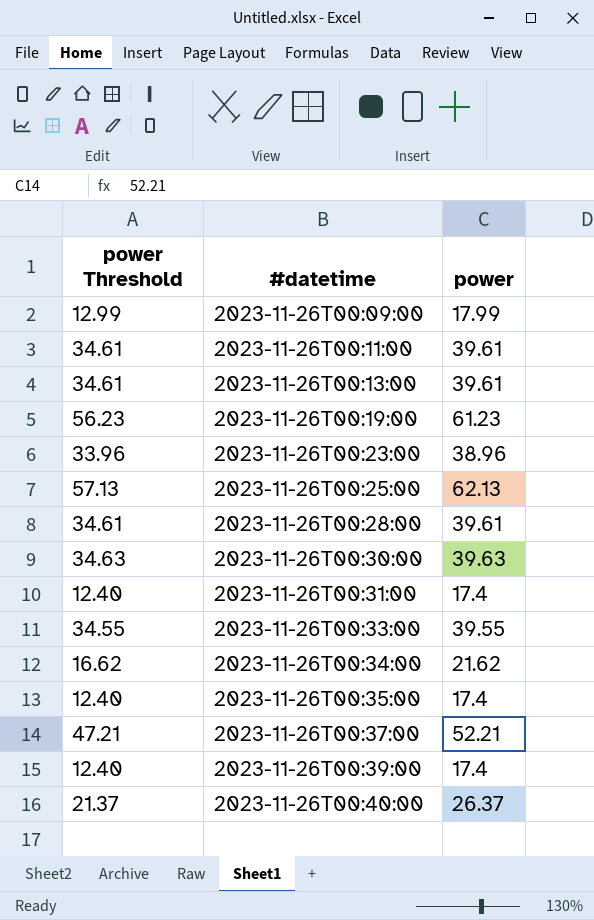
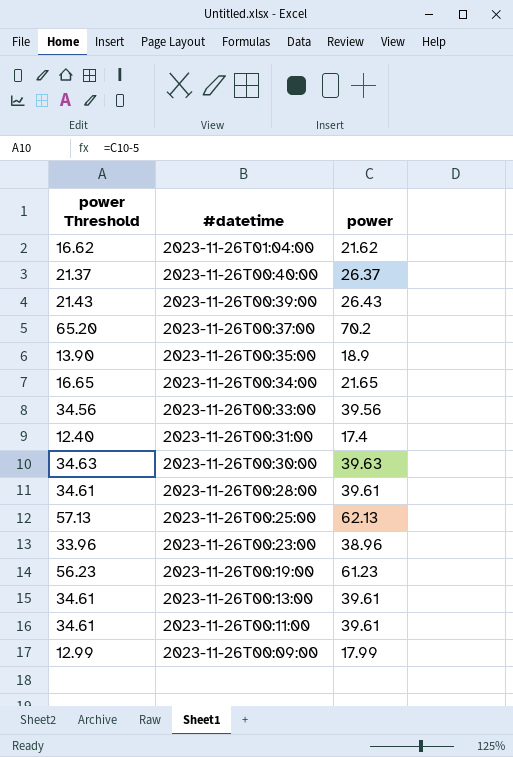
row order: #datetime ascending -> #datetime descending
row 2023-11-26T01:04:00: none -> 16.62 | 21.62
2023-11-26T00:39:00 | power Threshold: 12.40 -> 21.43
2023-11-26T00:39:00 | power: 17.4 -> 26.43
2023-11-26T00:37:00 | power Threshold: 47.21 -> 65.20
2023-11-26T00:37:00 | power: 52.21 -> 70.2
2023-11-26T00:35:00 | power Threshold: 12.40 -> 13.90
2023-11-26T00:35:00 | power: 17.4 -> 18.9
2023-11-26T00:34:00 | power Threshold: 16.62 -> 16.65
2023-11-26T00:34:00 | power: 21.62 -> 21.65
2023-11-26T00:33:00 | power Threshold: 34.55 -> 34.56
2023-11-26T00:33:00 | power: 39.55 -> 39.56

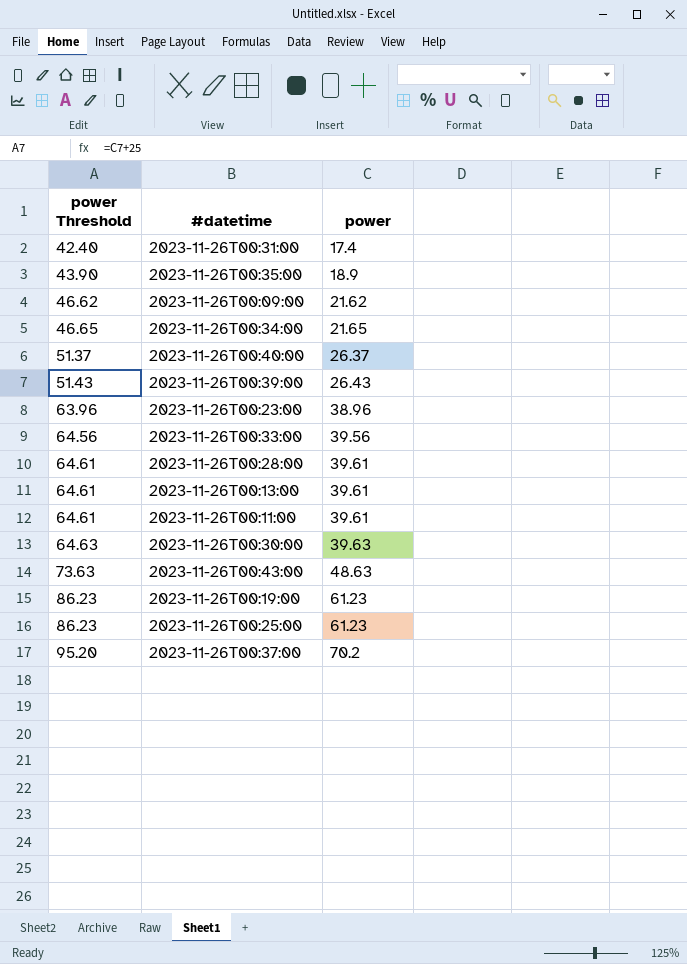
row order: #datetime descending -> power Threshold ascending
column power Threshold | formula: [power] - 5 -> [power] + 25
row 2023-11-26T01:04:00: 16.62 | 21.62 -> none
2023-11-26T00:09:00 | power: 17.99 -> 21.62
row 2023-11-26T00:43:00: none -> 73.63 | 48.63
2023-11-26T00:25:00 | power: 62.13 -> 61.23

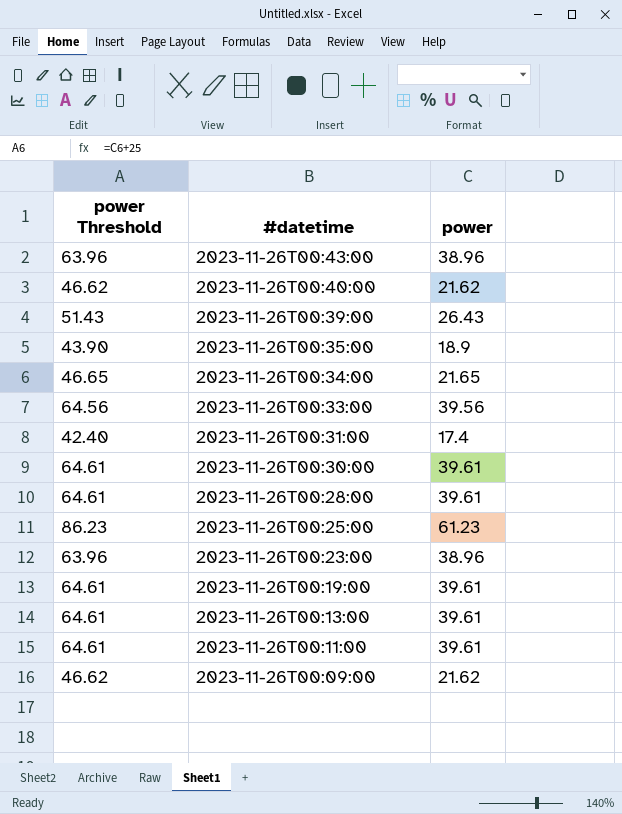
row order: power Threshold ascending -> #datetime descending
row 2023-11-26T00:37:00: 95.20 | 70.2 -> none
2023-11-26T00:43:00 | power Threshold: 73.63 -> 63.96
2023-11-26T00:43:00 | power: 48.63 -> 38.96
2023-11-26T00:40:00 | power Threshold: 51.37 -> 46.62
2023-11-26T00:40:00 | power: 26.37 -> 21.62
2023-11-26T00:30:00 | power Threshold: 64.63 -> 64.61
2023-11-26T00:30:00 | power: 39.63 -> 39.61
2023-11-26T00:19:00 | power Threshold: 86.23 -> 64.61
2023-11-26T00:19:00 | power: 61.23 -> 39.61

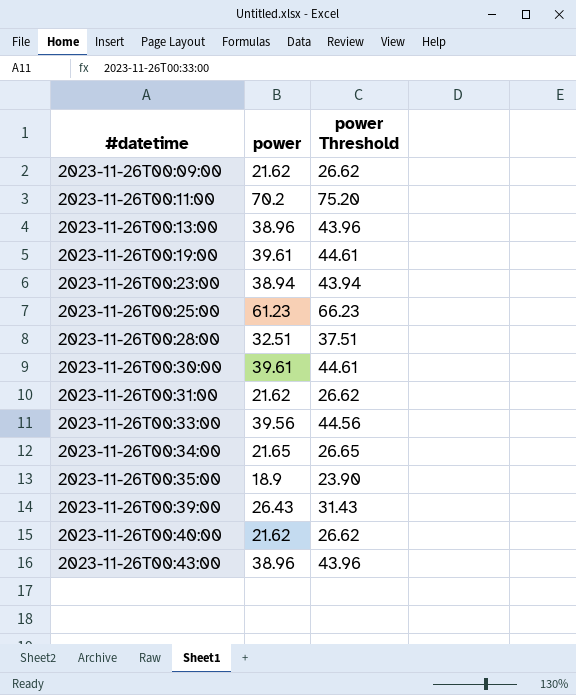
row order: #datetime descending -> #datetime ascending
column power Threshold | formula: [power] + 25 -> [power] + 5
column power Threshold | position: 1 -> 3
2023-11-26T00:11:00 | power: 39.61 -> 70.2
2023-11-26T00:13:00 | power: 39.61 -> 38.96
2023-11-26T00:23:00 | power: 38.96 -> 38.94
2023-11-26T00:28:00 | power: 39.61 -> 32.51
2023-11-26T00:31:00 | power: 17.4 -> 21.62

